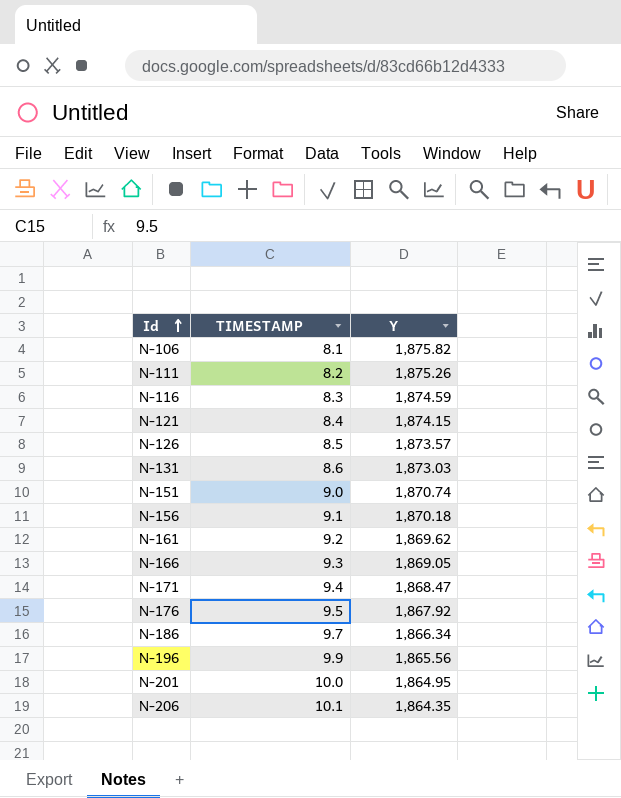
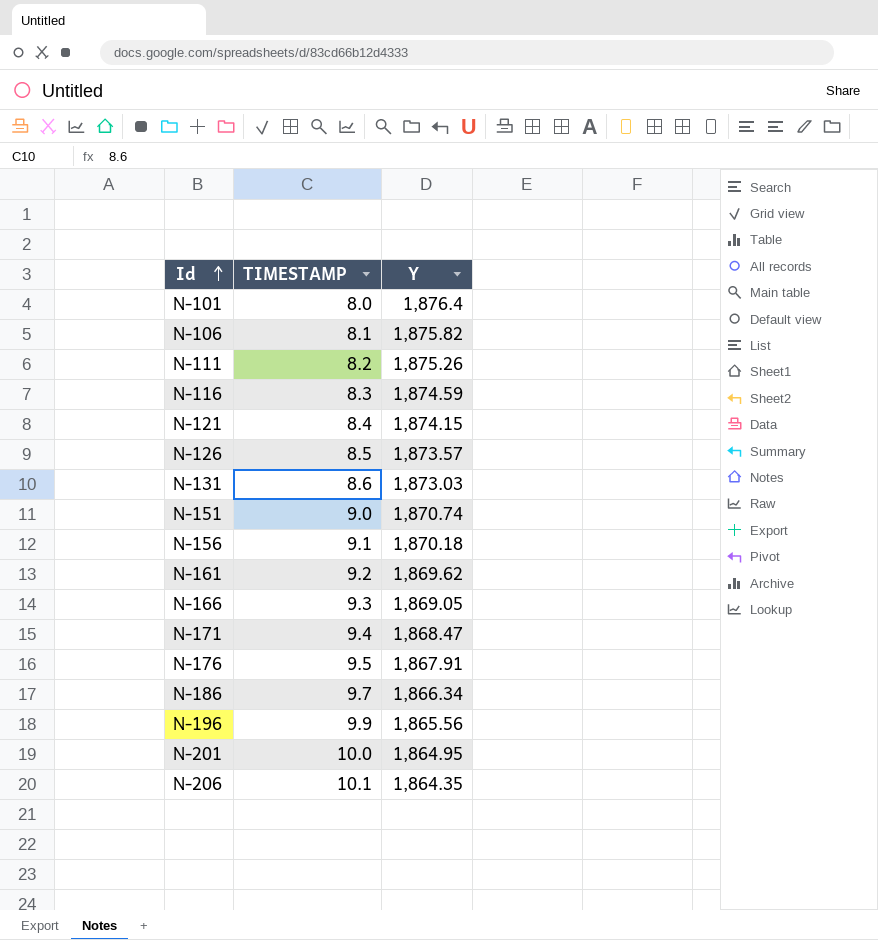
row N-101: none -> 8.0 | 1,876.4
N-176 | Y: 1,867.92 -> 1,867.91

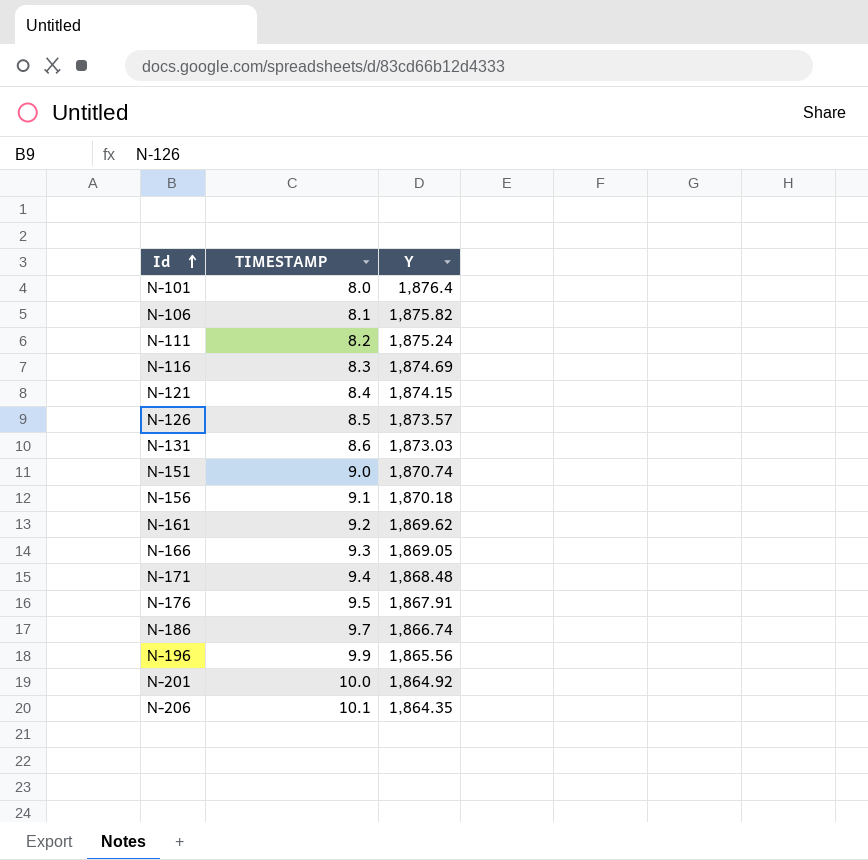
N-111 | Y: 1,875.26 -> 1,875.24
N-116 | Y: 1,874.59 -> 1,874.69
N-171 | Y: 1,868.47 -> 1,868.48
N-186 | Y: 1,866.34 -> 1,866.74
N-201 | Y: 1,864.95 -> 1,864.92

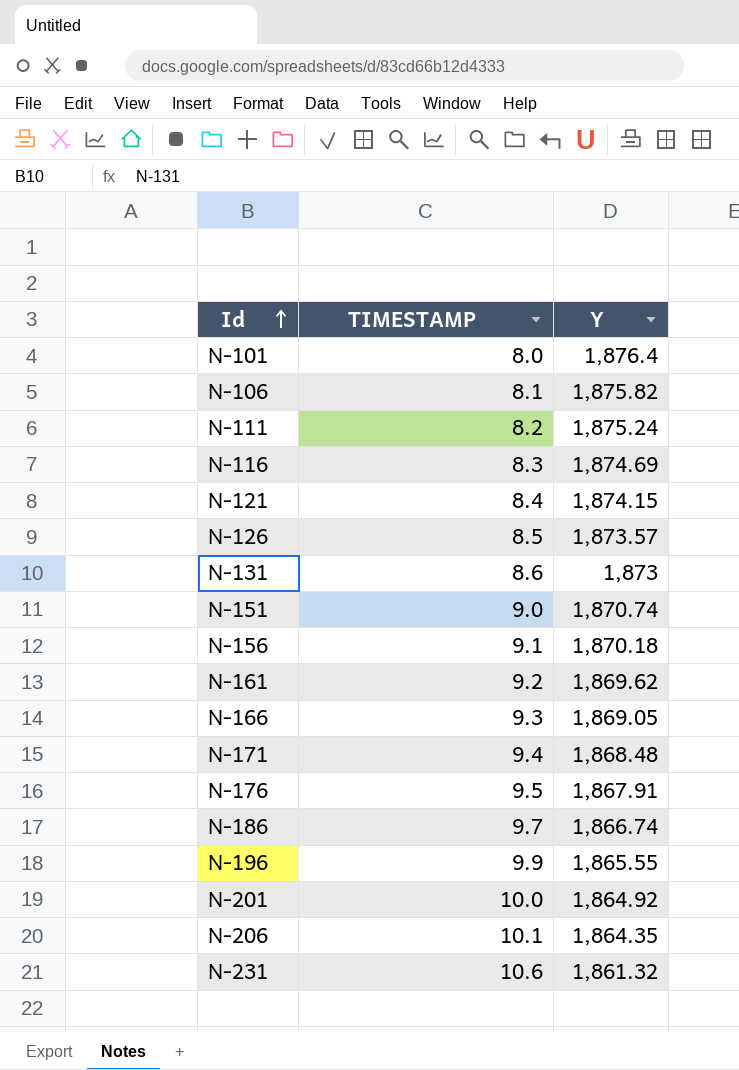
N-131 | Y: 1,873.03 -> 1,873
N-196 | Y: 1,865.56 -> 1,865.55
row N-231: none -> 10.6 | 1,861.32

